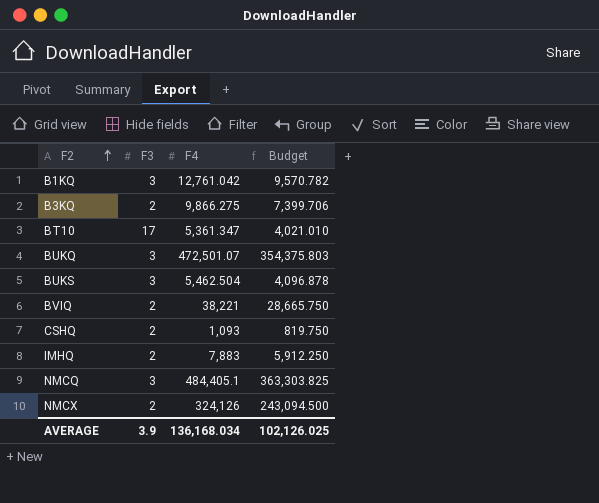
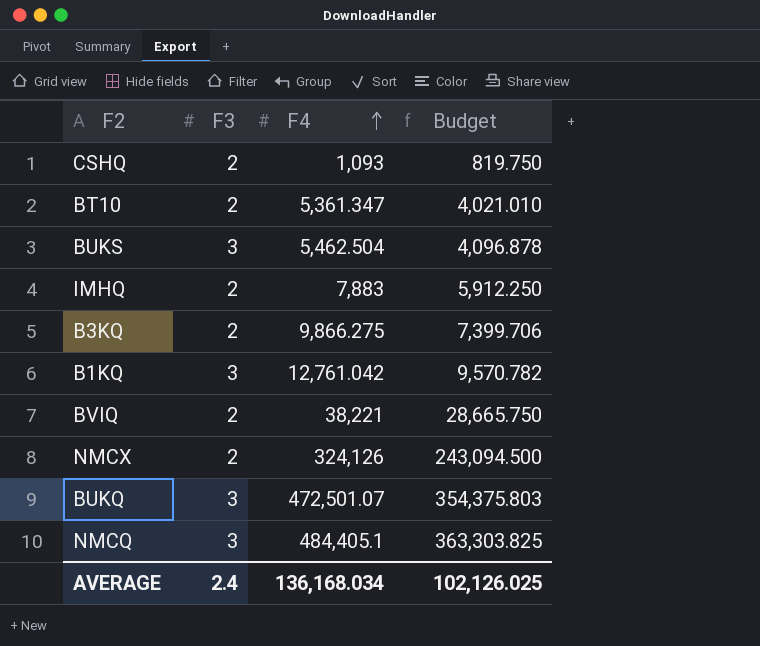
row order: F2 ascending -> F4 ascending
BT10 | F3: 17 -> 2
AVERAGE | F3: 3.9 -> 2.4

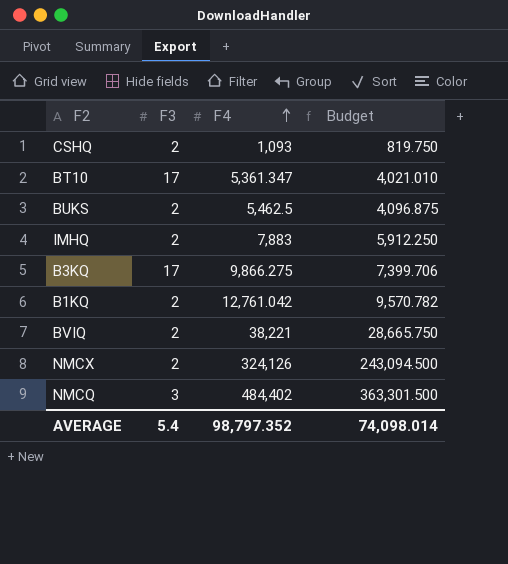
row BUKQ: 3 | 472,501.07 | 354,375.803 -> none
BT10 | F3: 2 -> 17
BUKS | F3: 3 -> 2
BUKS | F4: 5,462.504 -> 5,462.5
BUKS | Budget: 4,096.878 -> 4,096.875
B3KQ | F3: 2 -> 17
B1KQ | F3: 3 -> 2
NMCQ | F4: 484,405.1 -> 484,402
NMCQ | Budget: 363,303.825 -> 363,301.500
AVERAGE | F3: 2.4 -> 5.4
AVERAGE | F4: 136,168.034 -> 98,797.352
AVERAGE | Budget: 102,126.025 -> 74,098.014

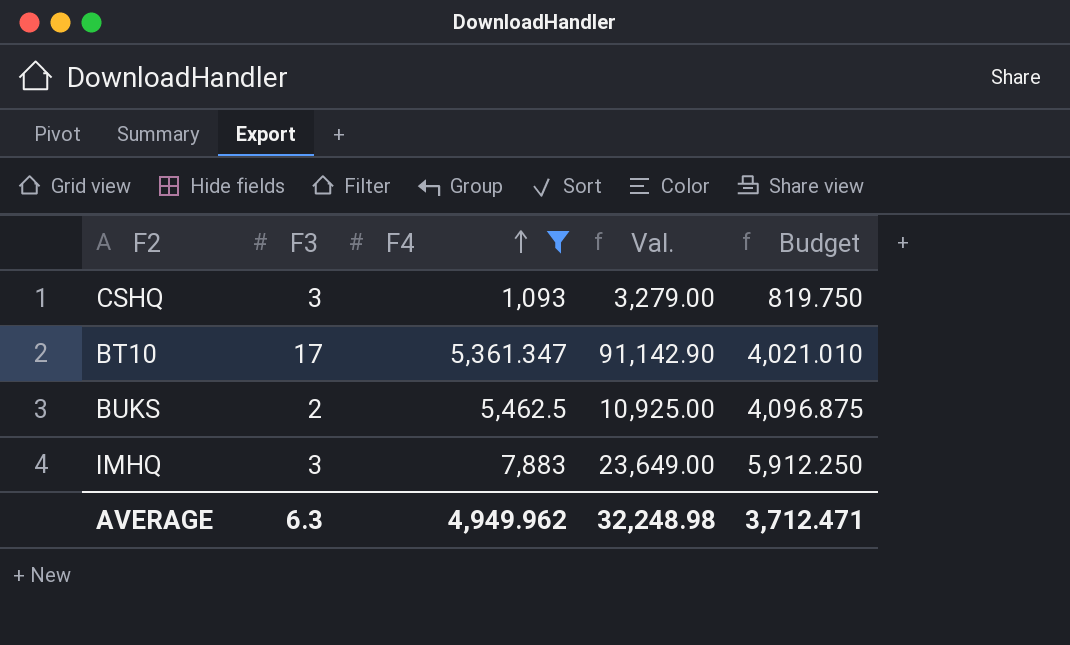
filter: none -> F4 <= 7,883
column Val. | formula: none -> [F3] * [F4]
CSHQ | F3: 2 -> 3
IMHQ | F3: 2 -> 3
AVERAGE | F3: 5.4 -> 6.3
AVERAGE | F4: 98,797.352 -> 4,949.962
AVERAGE | Budget: 74,098.014 -> 3,712.471

